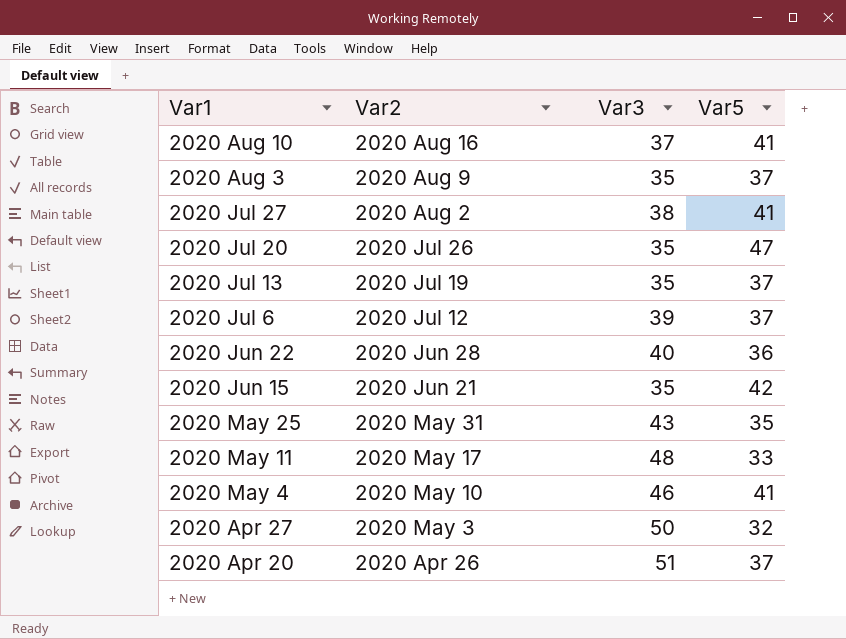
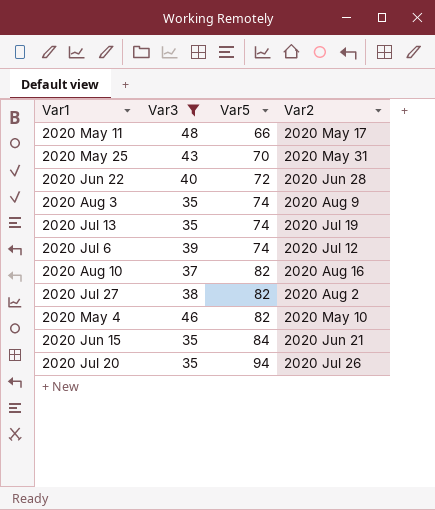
filter: none -> Var3 <= 48
row order: Var1 descending -> Var5 ascending
column Var2 | position: 2 -> 4
2020 May 11 | Var5: 33 -> 66
2020 May 25 | Var5: 35 -> 70
2020 Jun 22 | Var5: 36 -> 72
2020 Aug 3 | Var5: 37 -> 74
2020 Jul 13 | Var5: 37 -> 74
2020 Jul 6 | Var5: 37 -> 74
2020 Aug 10 | Var5: 41 -> 82
2020 Jul 27 | Var5: 41 -> 82
2020 May 4 | Var5: 41 -> 82
2020 Jun 15 | Var5: 42 -> 84
2020 Jul 20 | Var5: 47 -> 94

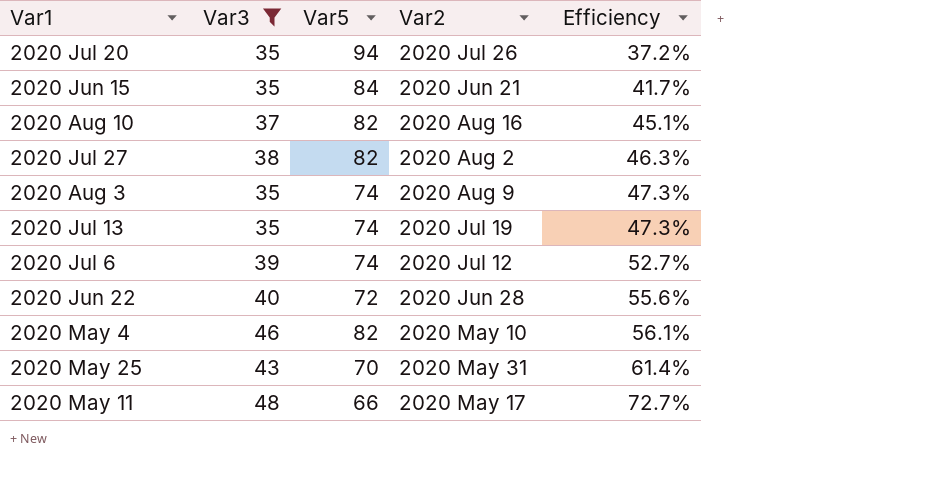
row order: Var5 ascending -> Efficiency ascending
column Efficiency | formula: none -> [Var3] / [Var5]

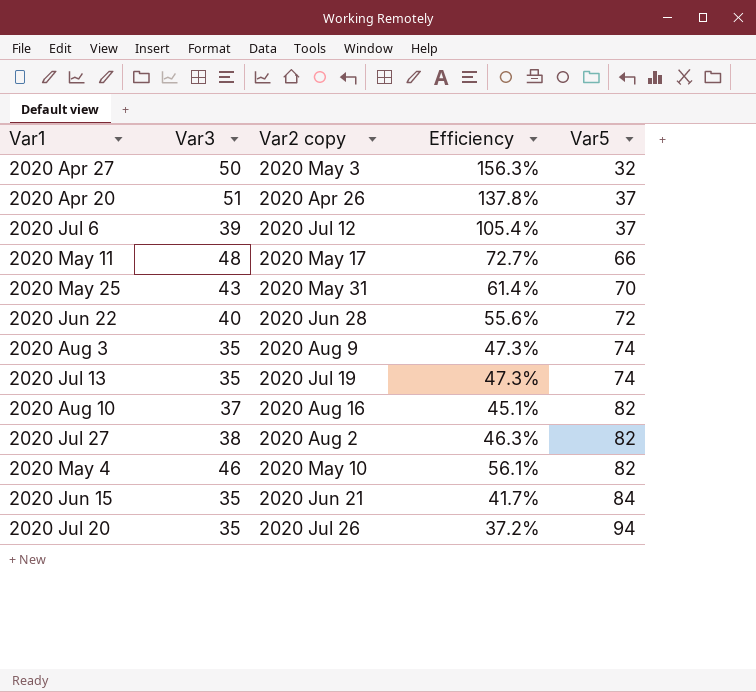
filter: Var3 <= 48 -> none
row order: Efficiency ascending -> Var5 ascending
column name: Var2 -> Var2 copy
column Var5 | position: 3 -> 5
2020 Jul 6 | Efficiency: 52.7% -> 105.4%
2020 Jul 6 | Var5: 74 -> 37

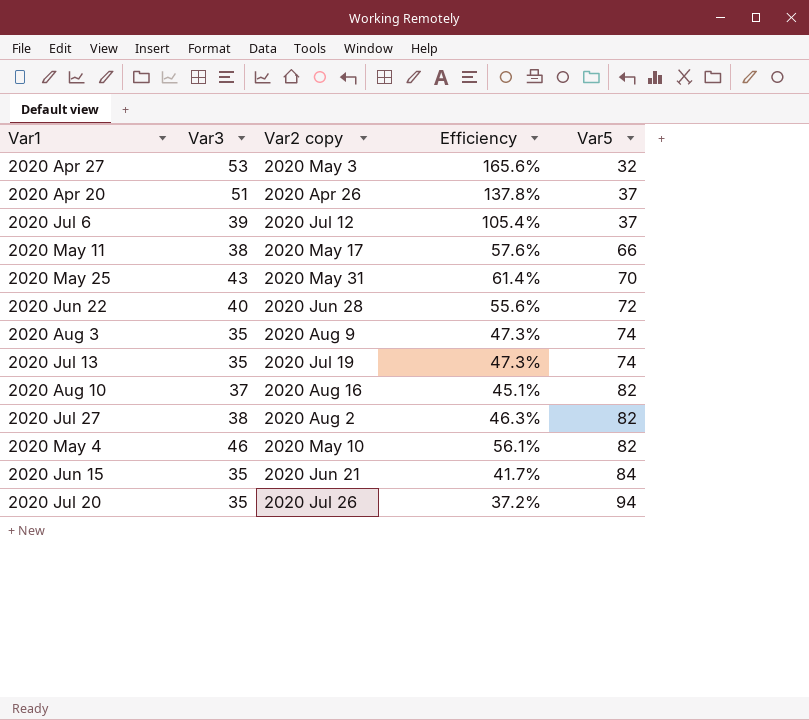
2020 Apr 27 | Var3: 50 -> 53
2020 Apr 27 | Efficiency: 156.3% -> 165.6%
2020 May 11 | Var3: 48 -> 38
2020 May 11 | Efficiency: 72.7% -> 57.6%

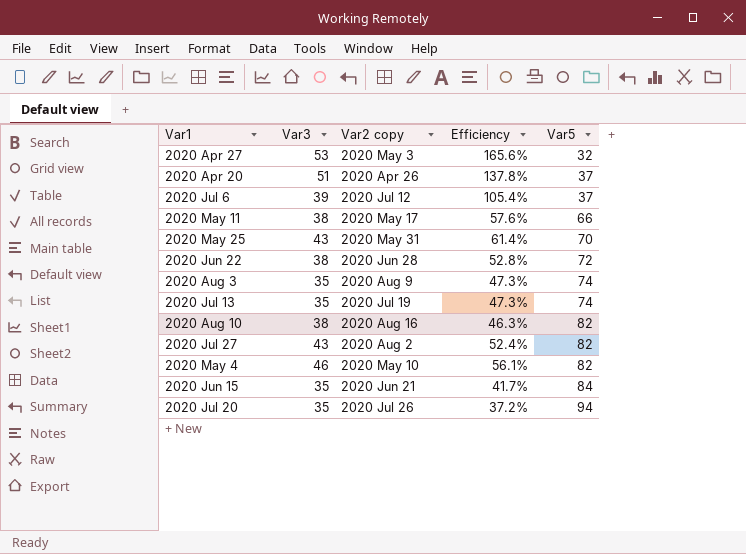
2020 Jun 22 | Var3: 40 -> 38
2020 Jun 22 | Efficiency: 55.6% -> 52.8%
2020 Aug 10 | Var3: 37 -> 38
2020 Aug 10 | Efficiency: 45.1% -> 46.3%
2020 Jul 27 | Var3: 38 -> 43
2020 Jul 27 | Efficiency: 46.3% -> 52.4%

